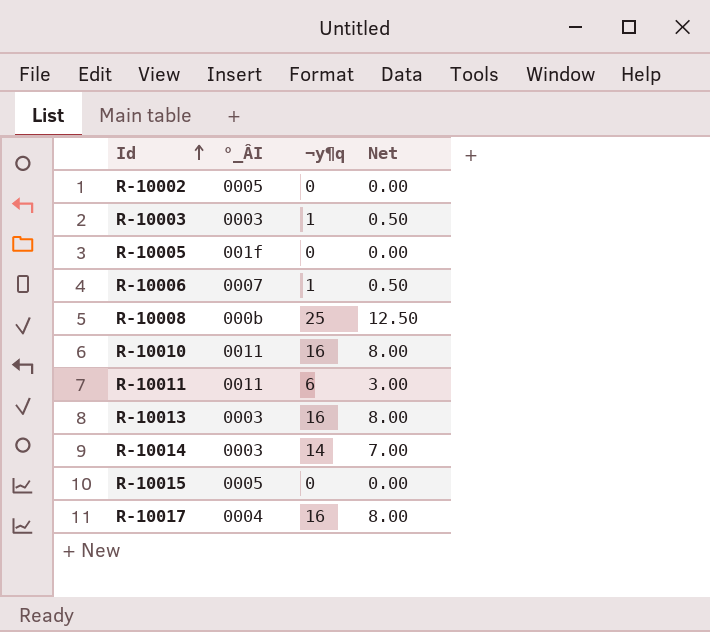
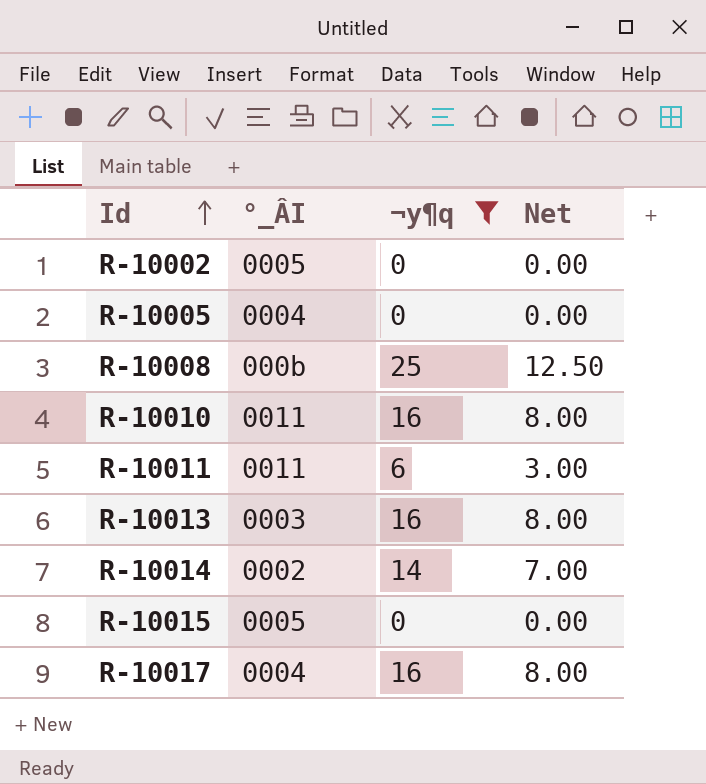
filter: none -> ¬y¶q != 1
R-10005 | °_ÂI: 001f -> 0004
R-10014 | °_ÂI: 0003 -> 0002

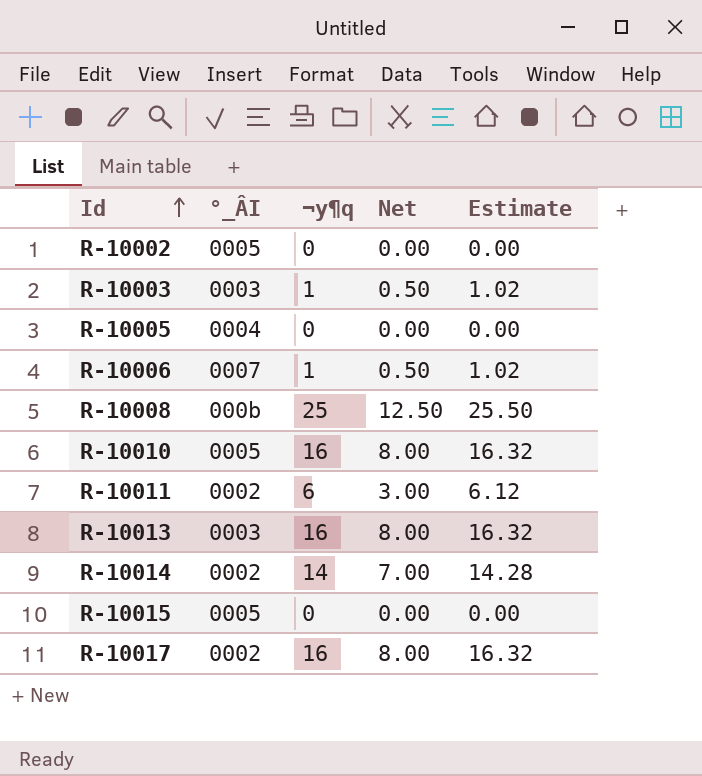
filter: ¬y¶q != 1 -> none
column Estimate | formula: none -> [¬y¶q] * 1.02
R-10010 | °_ÂI: 0011 -> 0005
R-10011 | °_ÂI: 0011 -> 0002
R-10017 | °_ÂI: 0004 -> 0002

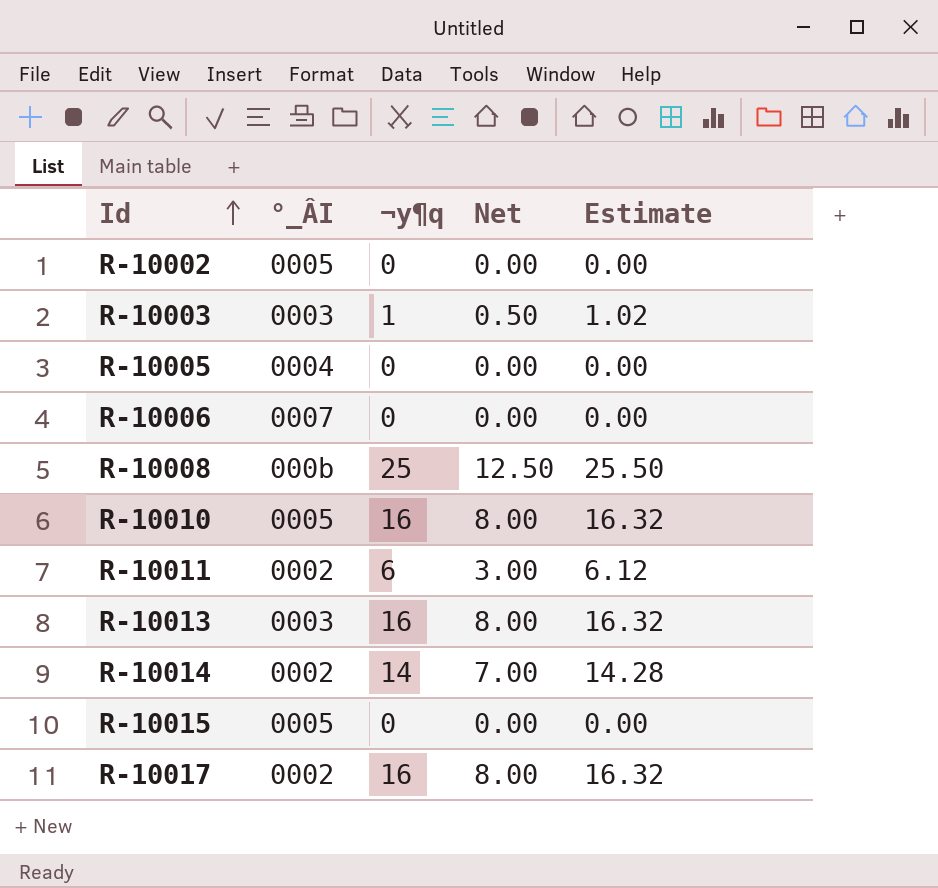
R-10006 | ¬y¶q: 1 -> 0
R-10006 | Net: 0.50 -> 0.00
R-10006 | Estimate: 1.02 -> 0.00

